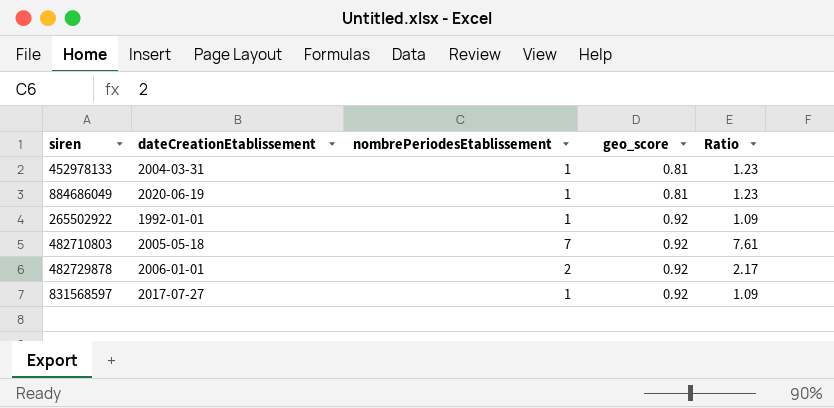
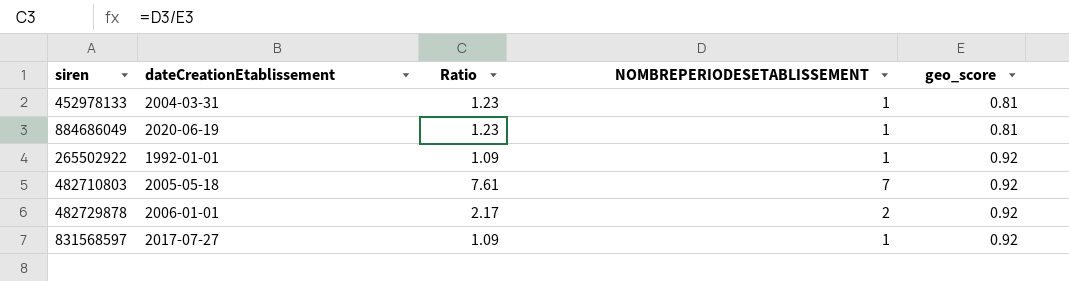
column Ratio | position: 5 -> 3
column name: nombrePeriodesEtablissement -> NOMBREPERIODESETABLISSEMENT

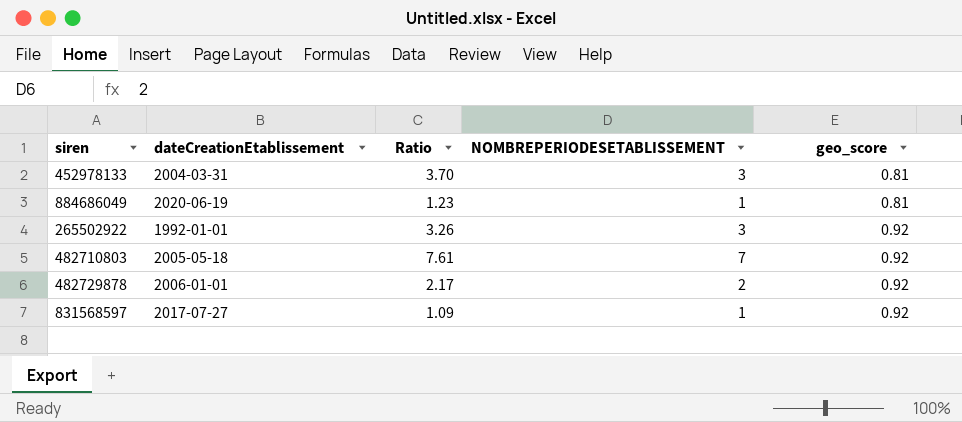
452978133 | Ratio: 1.23 -> 3.70
452978133 | NOMBREPERIODESETABLISSEMENT: 1 -> 3
265502922 | Ratio: 1.09 -> 3.26
265502922 | NOMBREPERIODESETABLISSEMENT: 1 -> 3

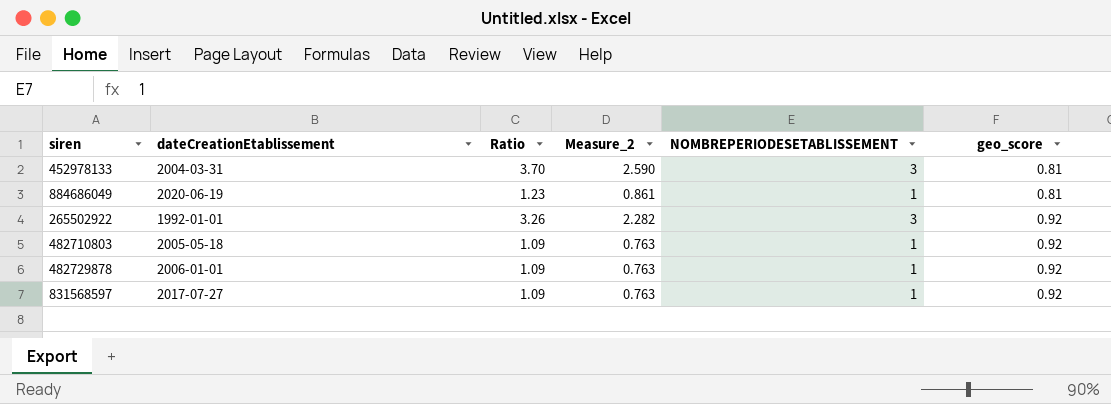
column Measure_2 | formula: none -> [Ratio] * 0.7
482710803 | Ratio: 7.61 -> 1.09
482710803 | NOMBREPERIODESETABLISSEMENT: 7 -> 1
482729878 | Ratio: 2.17 -> 1.09
482729878 | NOMBREPERIODESETABLISSEMENT: 2 -> 1

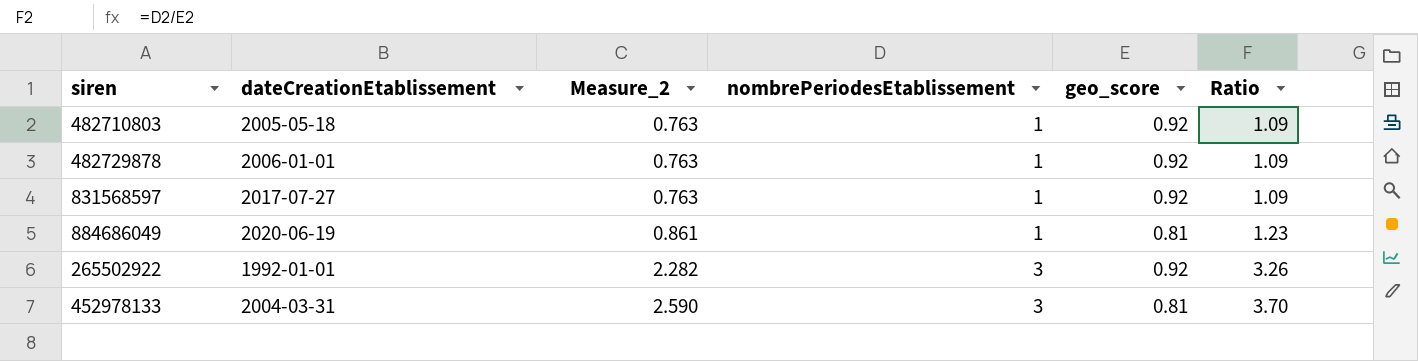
row order: geo_score ascending -> Measure_2 ascending
column name: NOMBREPERIODESETABLISSEMENT -> nombrePeriodesEtablissement
column Ratio | position: 3 -> 6

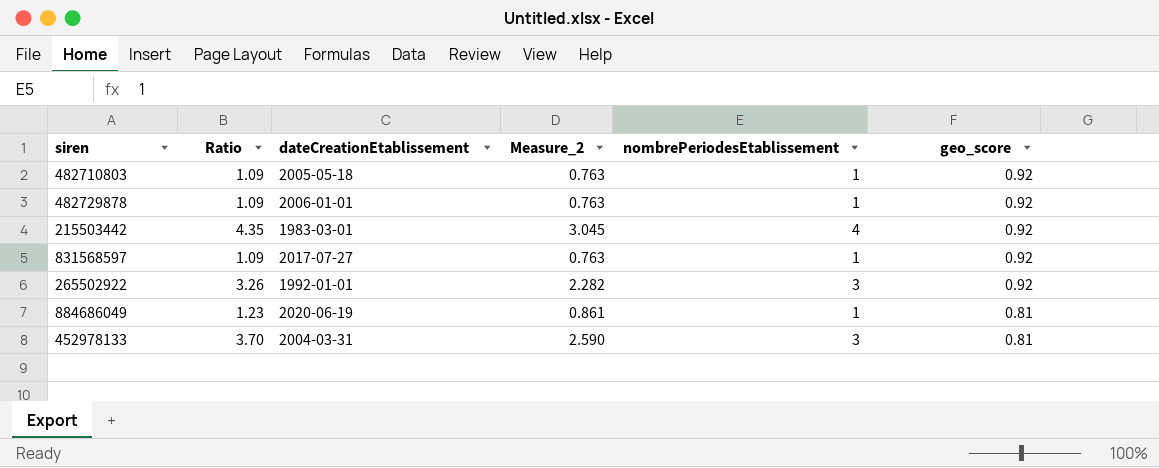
row order: Measure_2 ascending -> geo_score descending
column Ratio | position: 6 -> 2
row 215503442: none -> 4.35 | 1983-03-01 | 3.045 | 4 | 0.92

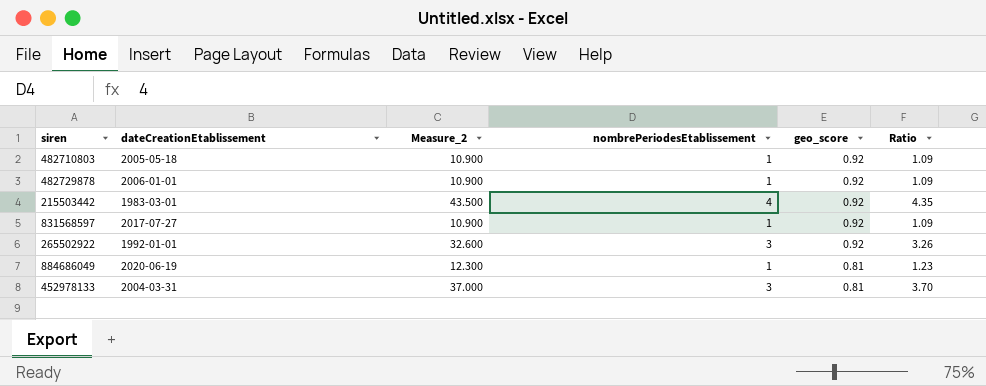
column Measure_2 | formula: [Ratio] * 0.7 -> [Ratio] * 10
column Ratio | position: 2 -> 6

